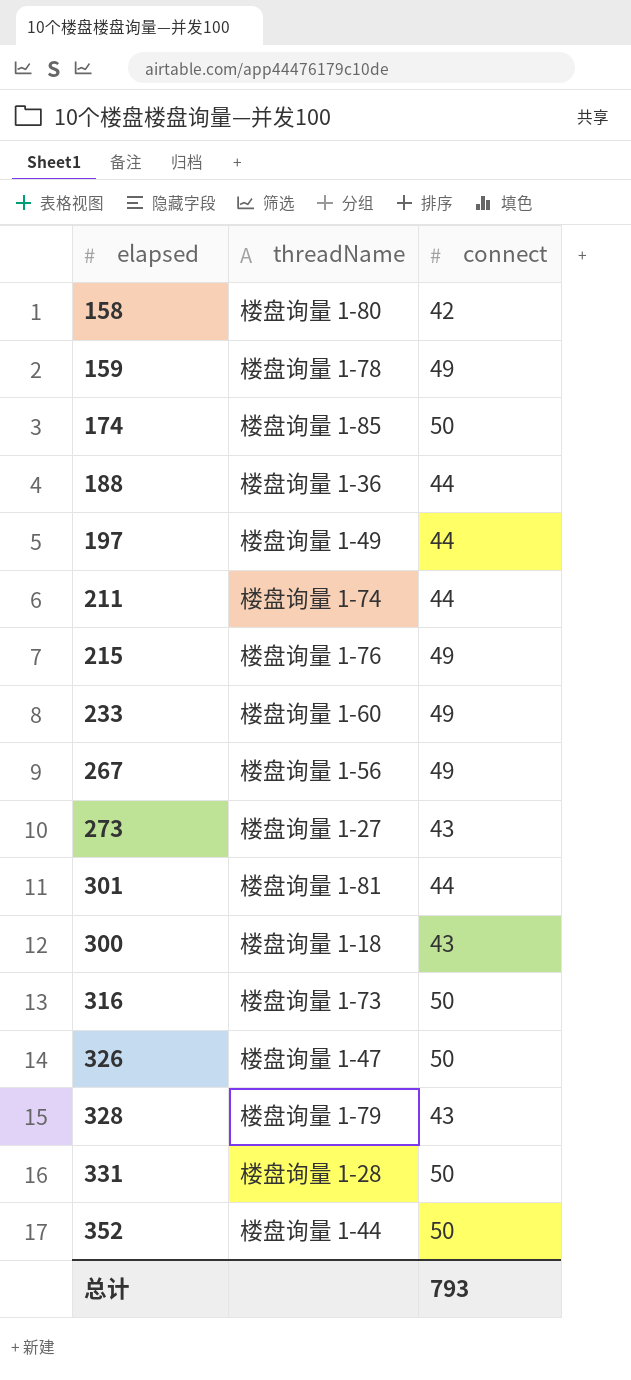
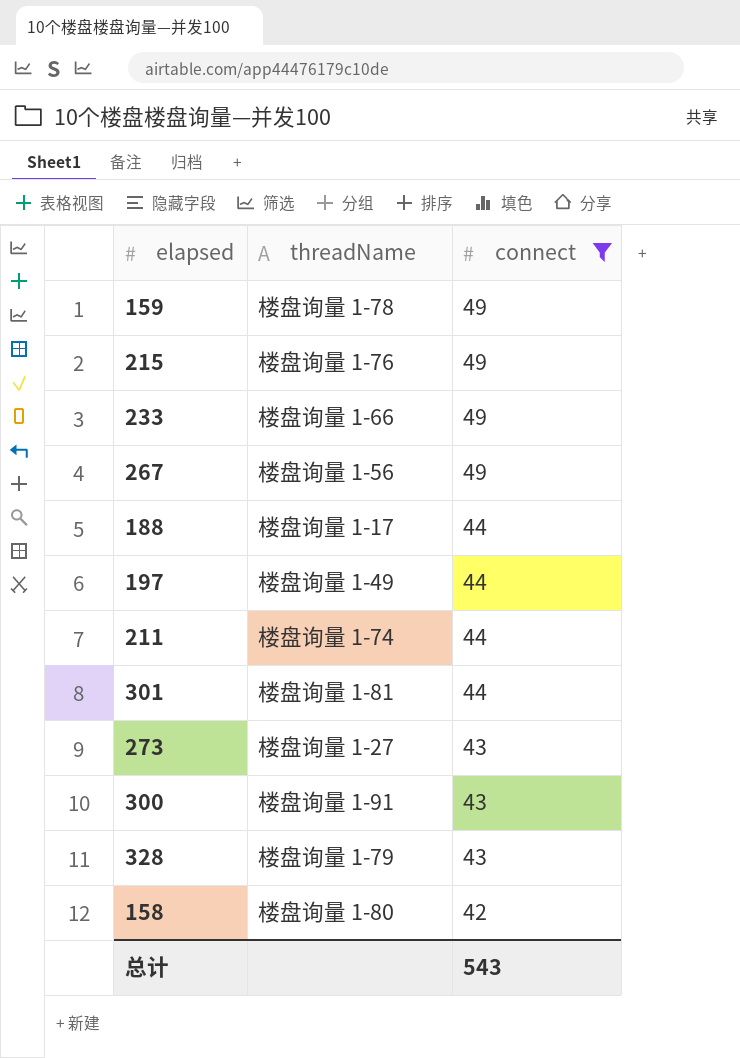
filter: none -> connect != 50
row order: none -> connect descending
233 | threadName: 楼盘询量 1-60 -> 楼盘询量 1-66
188 | threadName: 楼盘询量 1-36 -> 楼盘询量 1-17
300 | threadName: 楼盘询量 1-18 -> 楼盘询量 1-91
总计 | connect: 793 -> 543

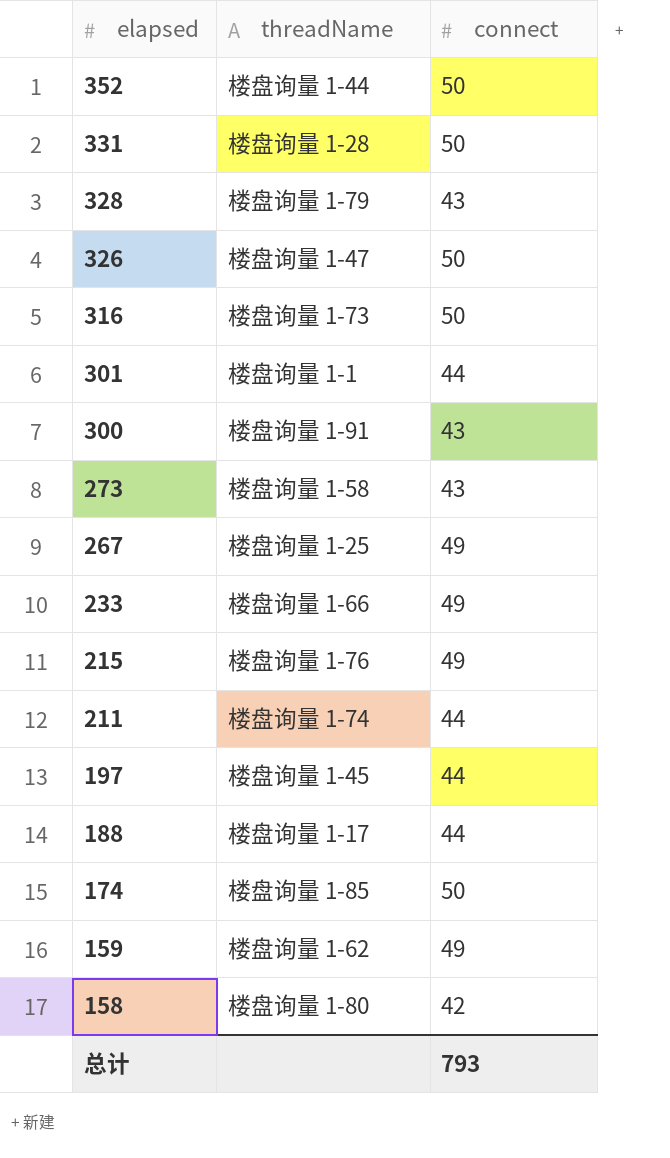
filter: connect != 50 -> none
row order: connect descending -> elapsed descending
301 | threadName: 楼盘询量 1-81 -> 楼盘询量 1-1
273 | threadName: 楼盘询量 1-27 -> 楼盘询量 1-58
267 | threadName: 楼盘询量 1-56 -> 楼盘询量 1-25
197 | threadName: 楼盘询量 1-49 -> 楼盘询量 1-45
159 | threadName: 楼盘询量 1-78 -> 楼盘询量 1-62
总计 | connect: 543 -> 793

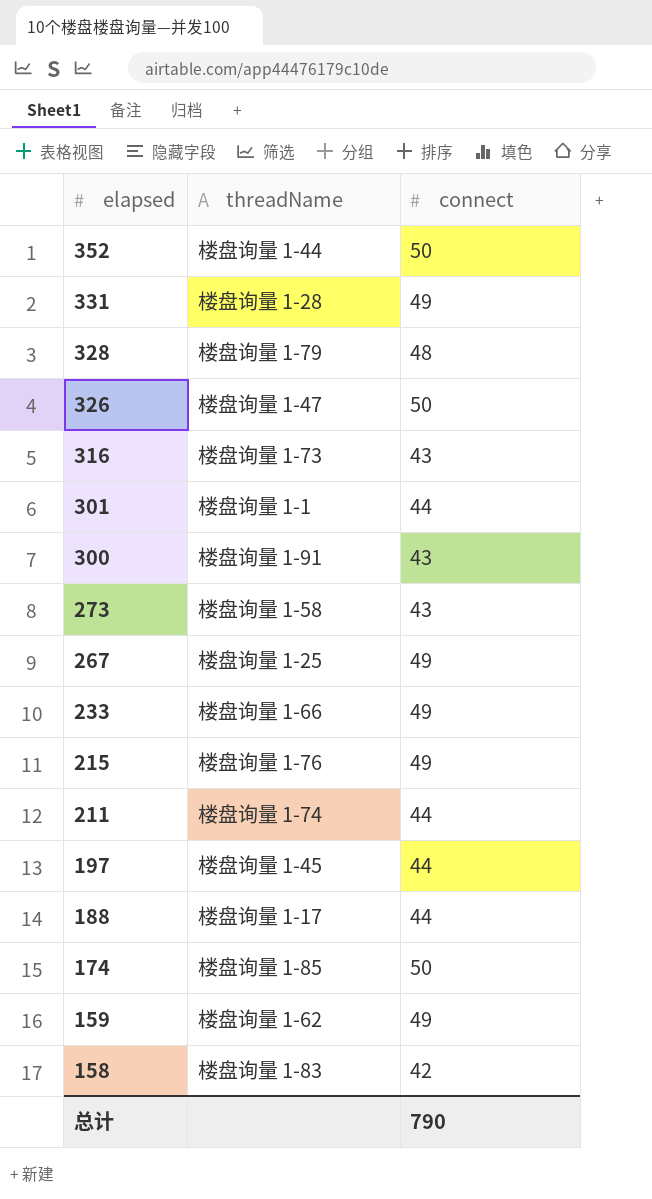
331 | connect: 50 -> 49
328 | connect: 43 -> 48
316 | connect: 50 -> 43
158 | threadName: 楼盘询量 1-80 -> 楼盘询量 1-83
总计 | connect: 793 -> 790

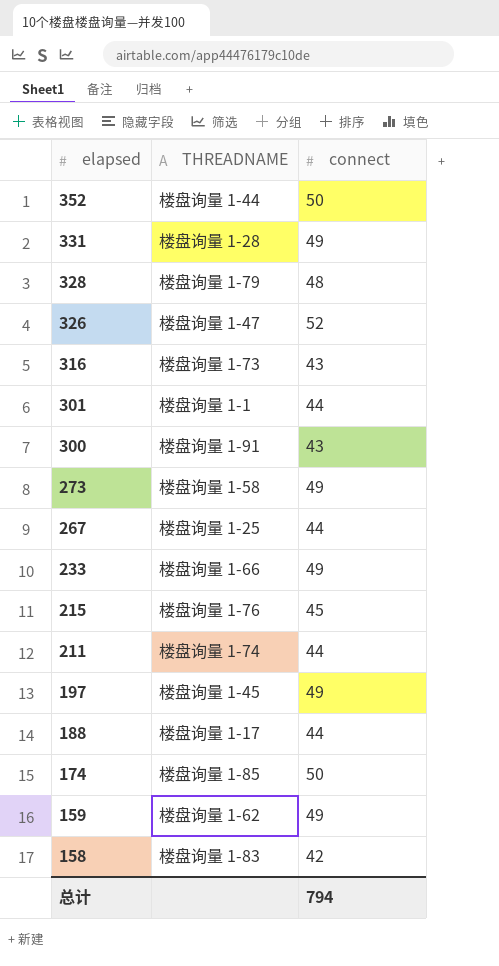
column name: threadName -> THREADNAME
326 | connect: 50 -> 52
273 | connect: 43 -> 49
267 | connect: 49 -> 44
215 | connect: 49 -> 45
197 | connect: 44 -> 49
总计 | connect: 790 -> 794

